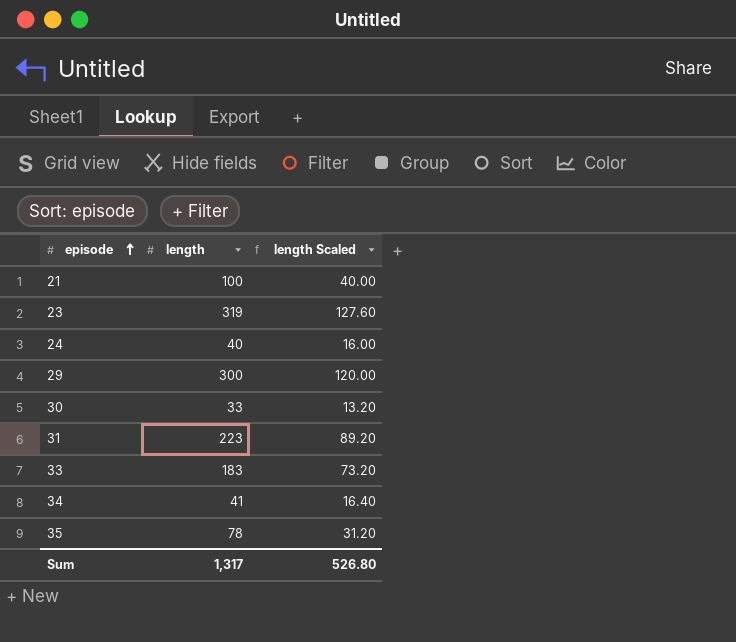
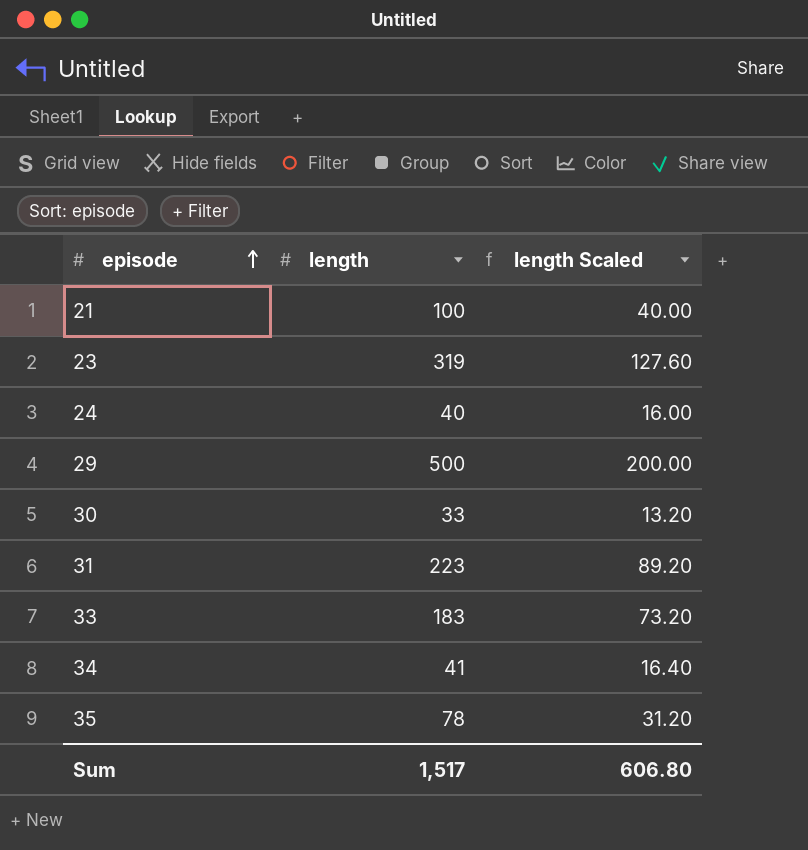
29 | length: 300 -> 500
29 | length Scaled: 120.00 -> 200.00
Sum | length: 1,317 -> 1,517
Sum | length Scaled: 526.80 -> 606.80

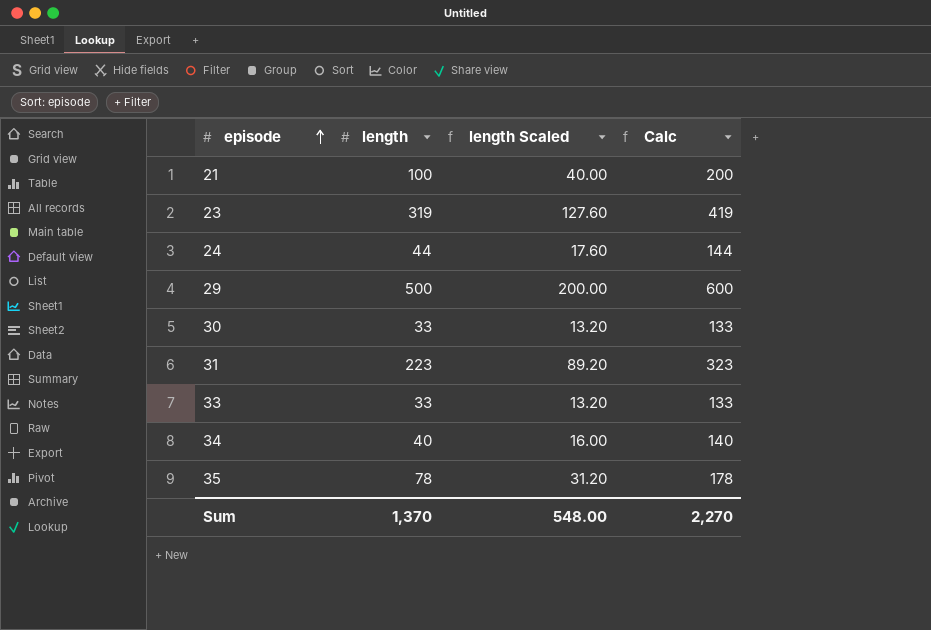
column Calc | formula: none -> [length] + 100
24 | length: 40 -> 44
24 | length Scaled: 16.00 -> 17.60
33 | length: 183 -> 33
33 | length Scaled: 73.20 -> 13.20
34 | length: 41 -> 40
34 | length Scaled: 16.40 -> 16.00
Sum | length: 1,517 -> 1,370
Sum | length Scaled: 606.80 -> 548.00

